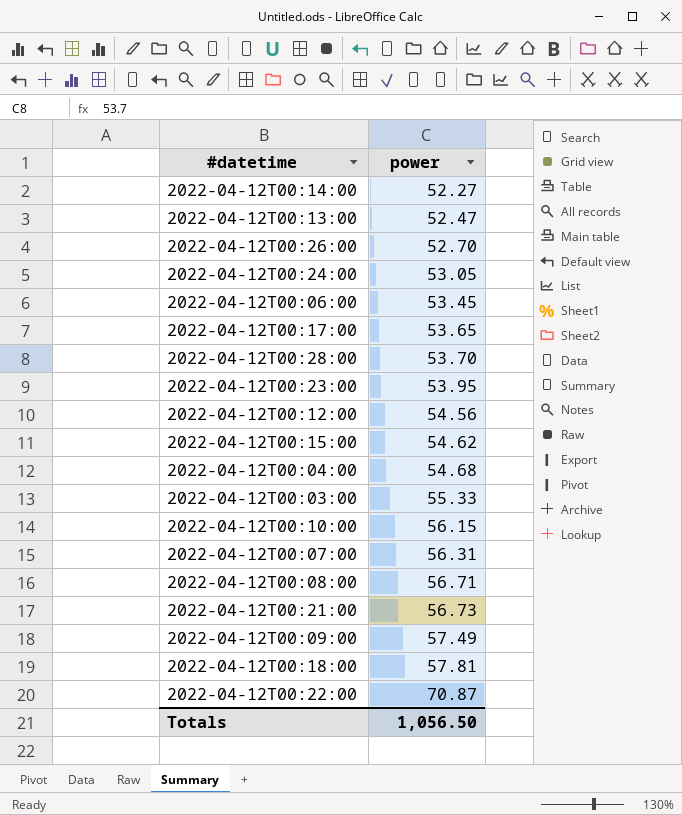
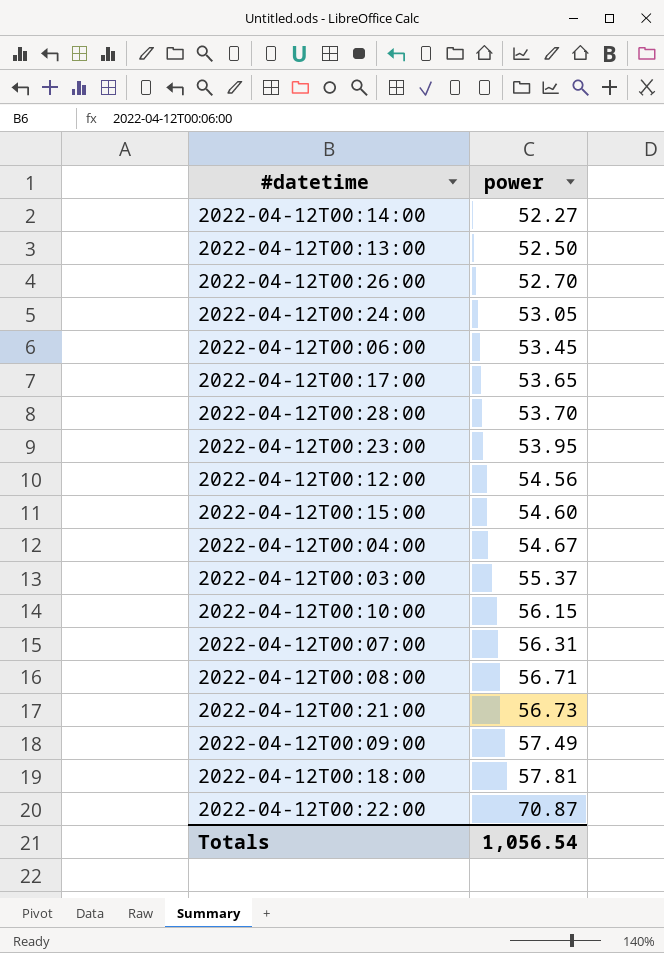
2022-04-12T00:13:00 | power: 52.47 -> 52.50
2022-04-12T00:15:00 | power: 54.62 -> 54.60
2022-04-12T00:04:00 | power: 54.68 -> 54.67
2022-04-12T00:03:00 | power: 55.33 -> 55.37
Totals | power: 1,056.50 -> 1,056.54

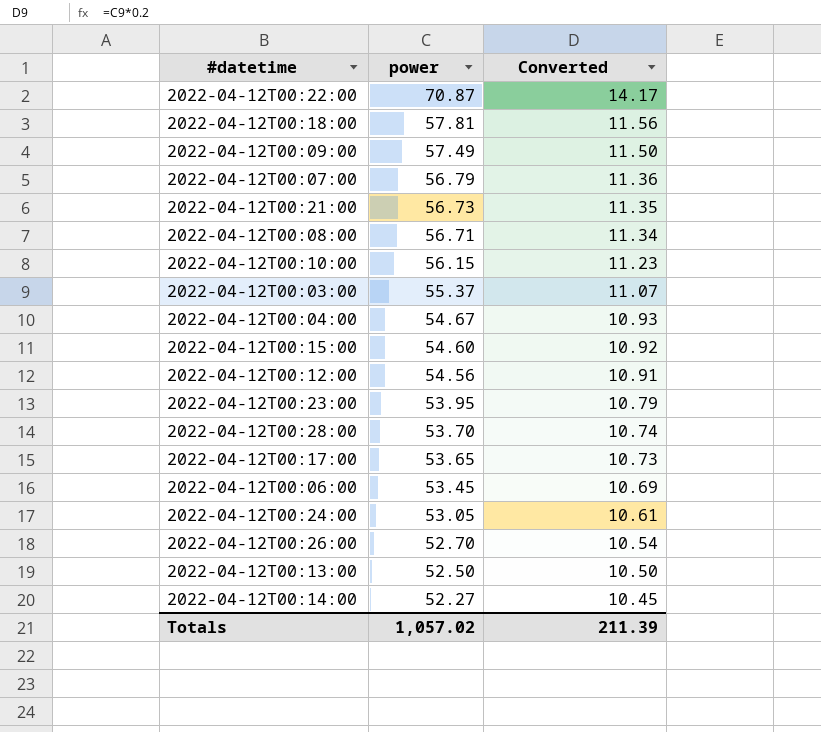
row order: power ascending -> power descending
column Converted | formula: none -> [power] * 0.2
2022-04-12T00:07:00 | power: 56.31 -> 56.79
Totals | power: 1,056.54 -> 1,057.02

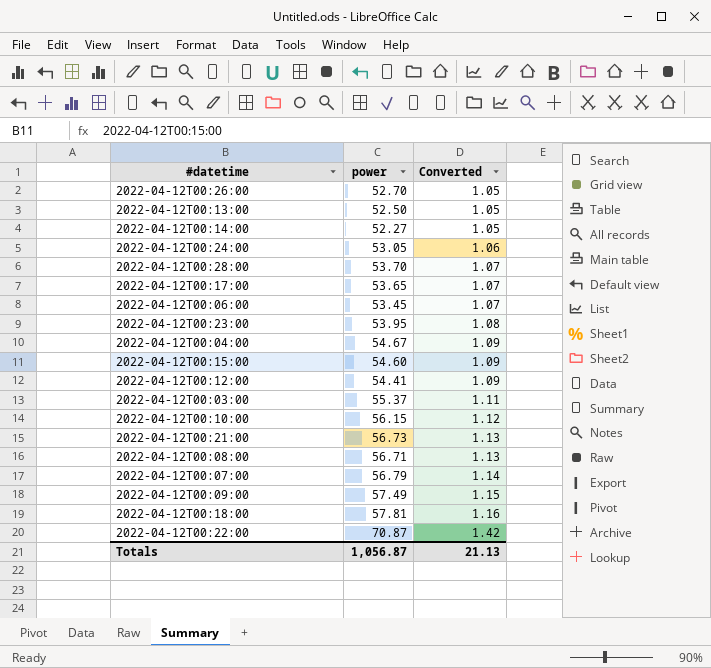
row order: power descending -> Converted ascending
column Converted | formula: [power] * 0.2 -> [power] * 0.02
2022-04-12T00:12:00 | power: 54.56 -> 54.41
Totals | power: 1,057.02 -> 1,056.87
Totals | Converted: 211.39 -> 21.13

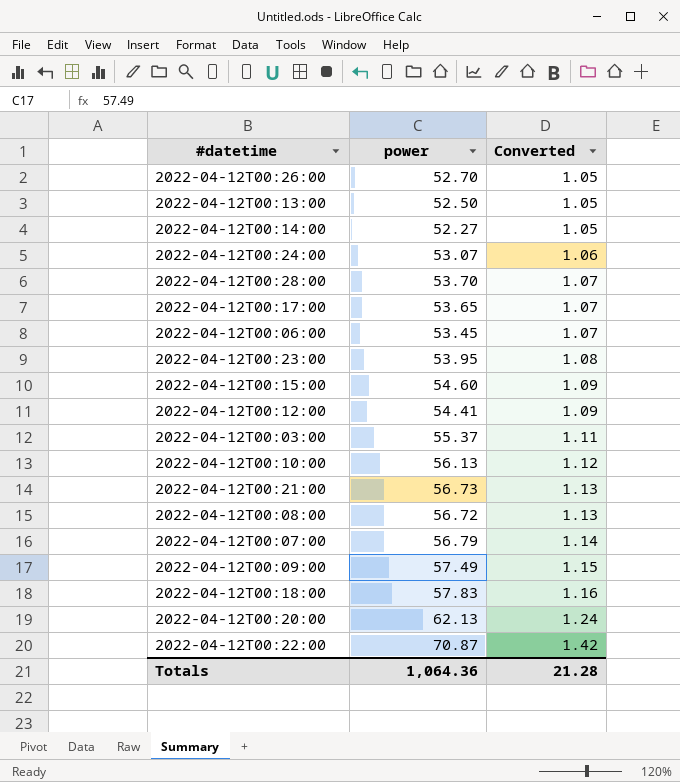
row 2022-04-12T00:04:00: 54.67 | 1.09 -> none
2022-04-12T00:24:00 | power: 53.05 -> 53.07
2022-04-12T00:10:00 | power: 56.15 -> 56.13
2022-04-12T00:08:00 | power: 56.71 -> 56.72
2022-04-12T00:18:00 | power: 57.81 -> 57.83
row 2022-04-12T00:20:00: none -> 62.13 | 1.24
Totals | power: 1,056.87 -> 1,064.36
Totals | Converted: 21.13 -> 21.28

